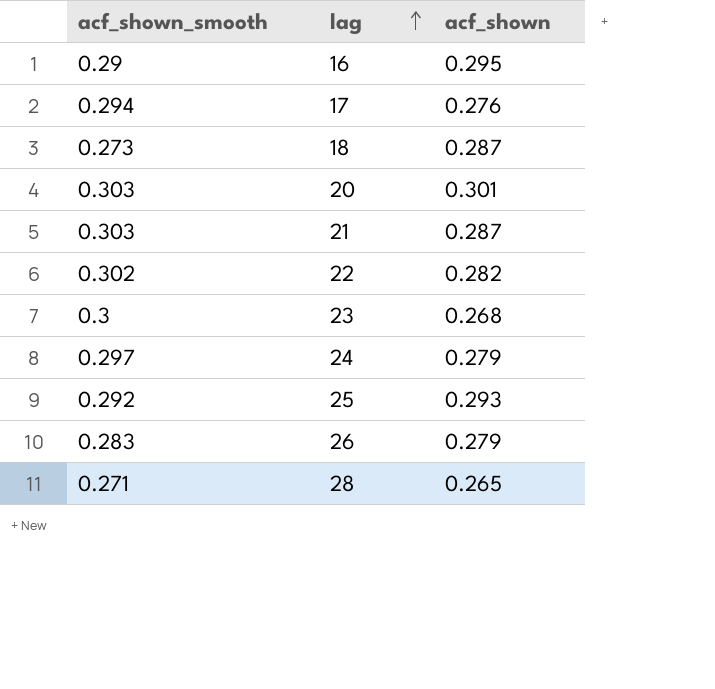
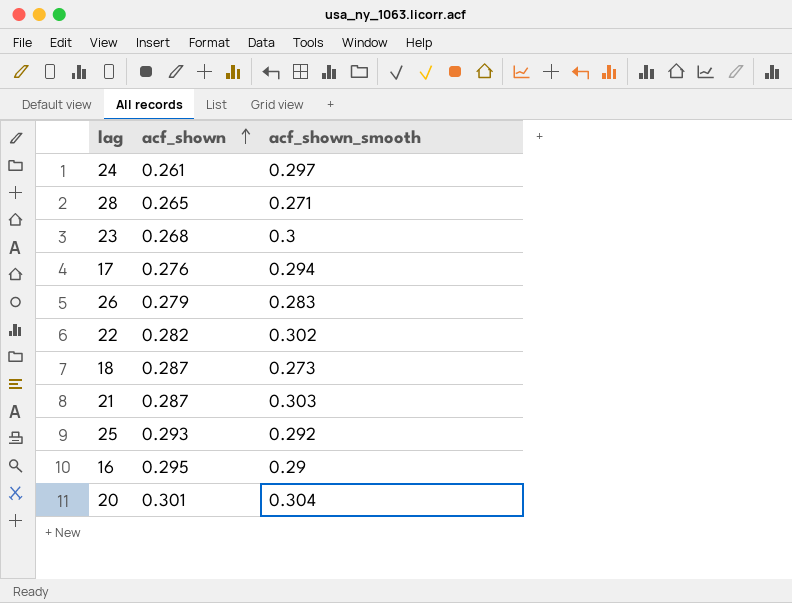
row order: lag ascending -> acf_shown ascending
column acf_shown_smooth | position: 1 -> 3
24 | acf_shown: 0.279 -> 0.261
20 | acf_shown_smooth: 0.303 -> 0.304

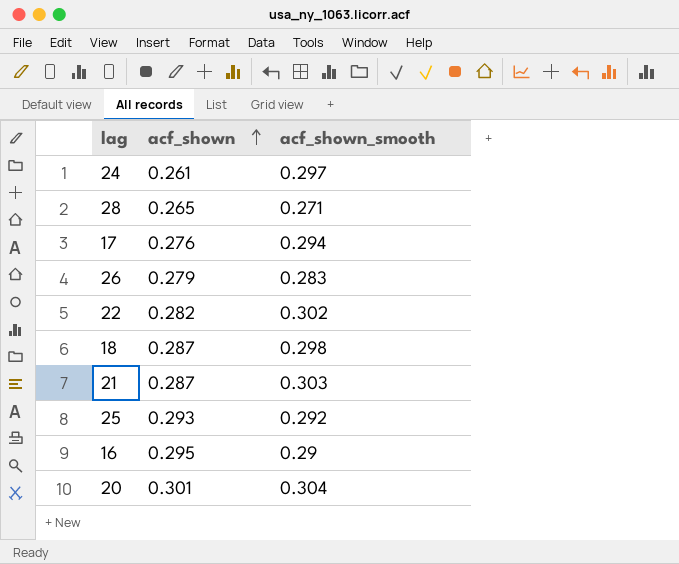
row 23: 0.268 | 0.3 -> none
18 | acf_shown_smooth: 0.273 -> 0.298

